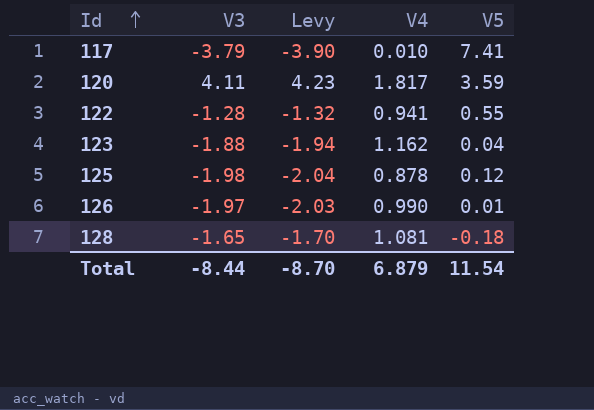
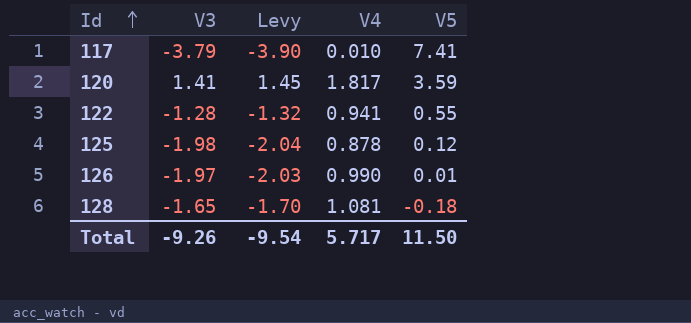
row 123: -1.88 | -1.94 | 1.162 | 0.04 -> none
120 | V3: 4.11 -> 1.41
120 | Levy: 4.23 -> 1.45
Total | V3: -8.44 -> -9.26
Total | Levy: -8.70 -> -9.54
Total | V4: 6.879 -> 5.717
Total | V5: 11.54 -> 11.50

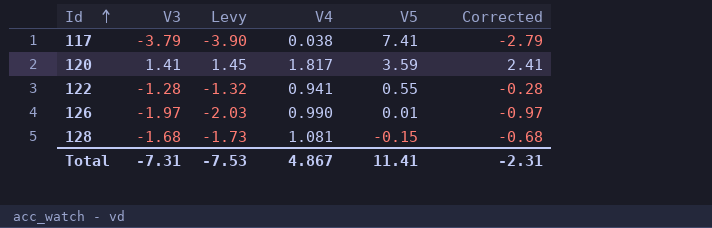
column Corrected | formula: none -> [V3] + 1
row 125: -1.98 | -2.04 | 0.878 | 0.12 -> none
117 | V4: 0.010 -> 0.038
128 | V3: -1.65 -> -1.68
128 | Levy: -1.70 -> -1.73
128 | V5: -0.18 -> -0.15
Total | V3: -9.26 -> -7.31
Total | Levy: -9.54 -> -7.53
Total | V4: 5.717 -> 4.867
Total | V5: 11.50 -> 11.41

